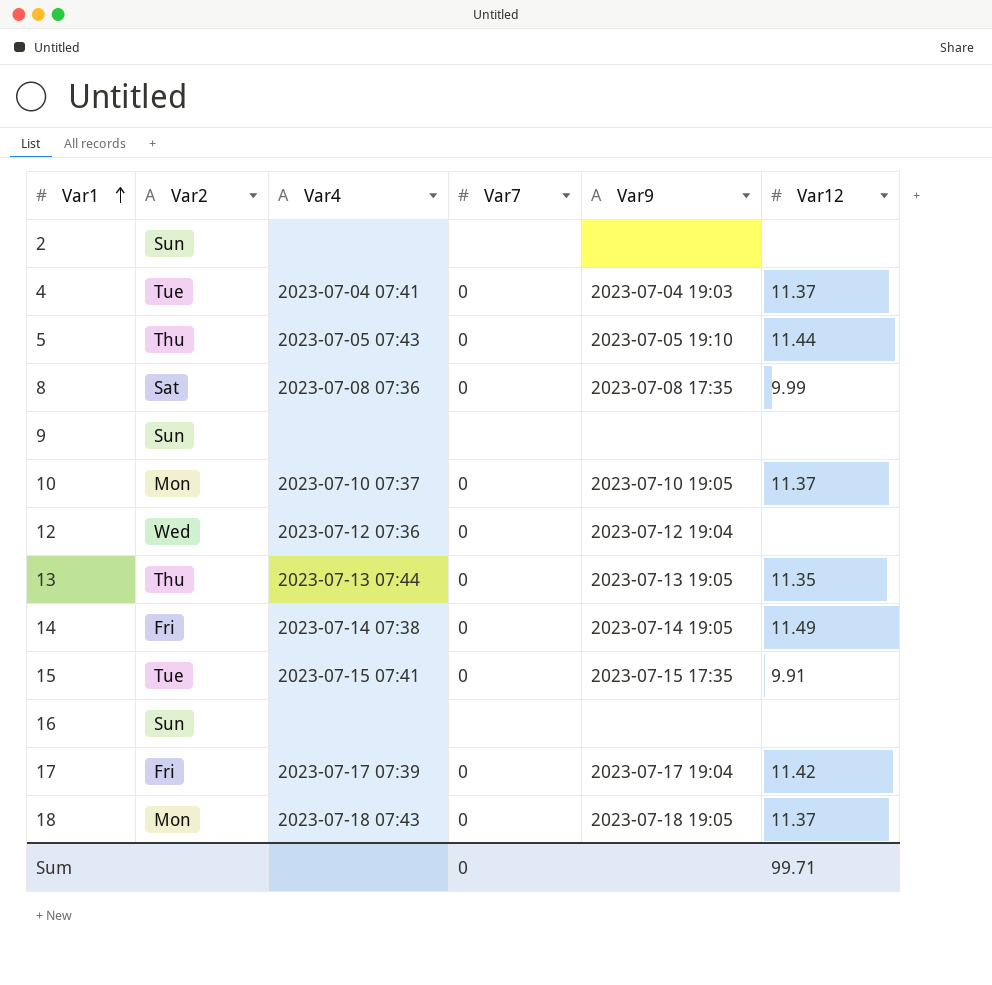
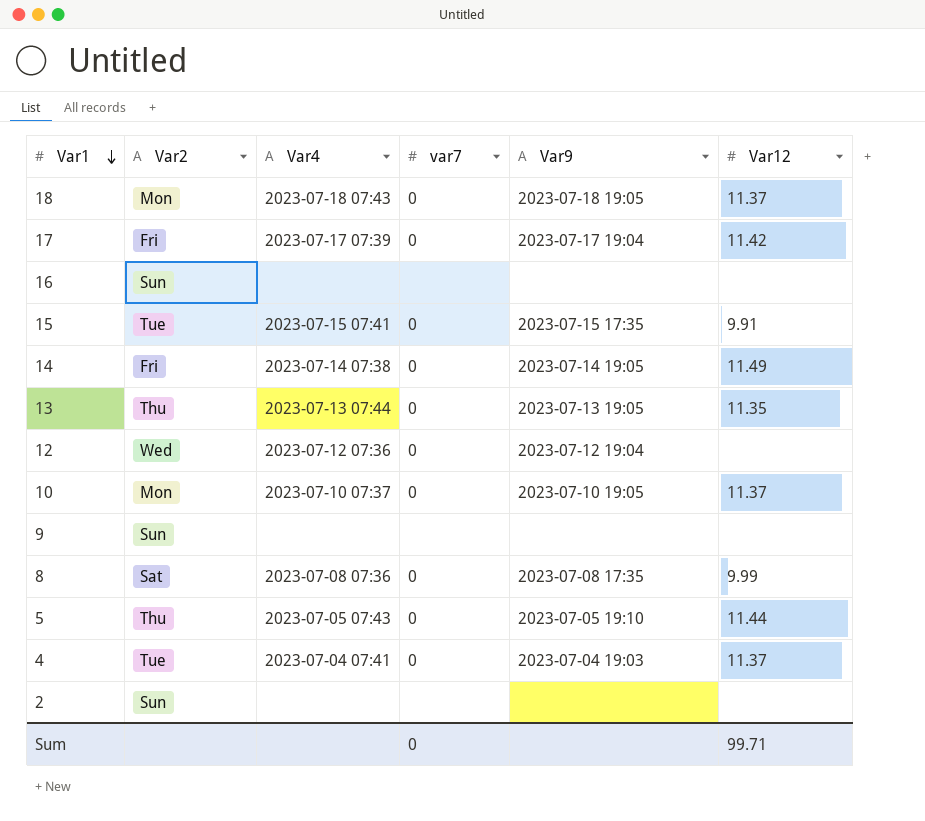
row order: Var1 ascending -> Var1 descending
column name: Var7 -> var7

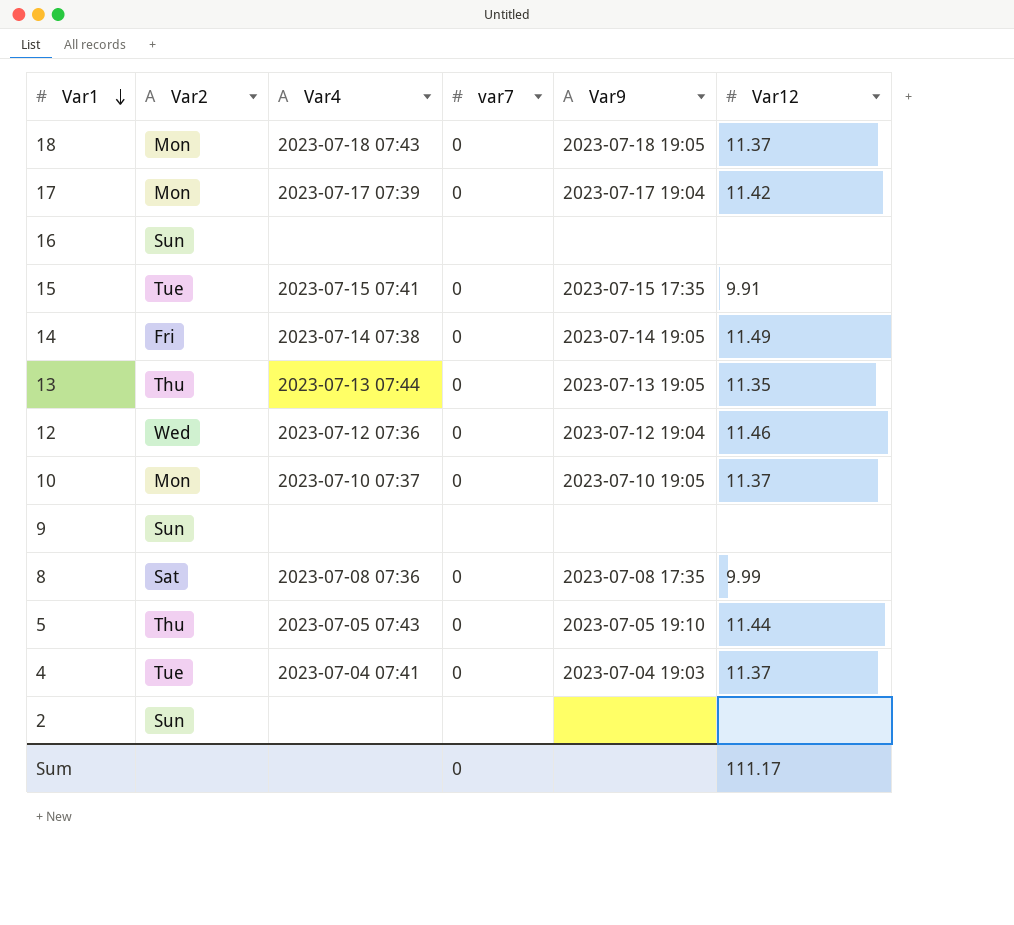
17 | Var2: Fri -> Mon
12 | Var12: none -> 11.46
Sum | Var12: 99.71 -> 111.17

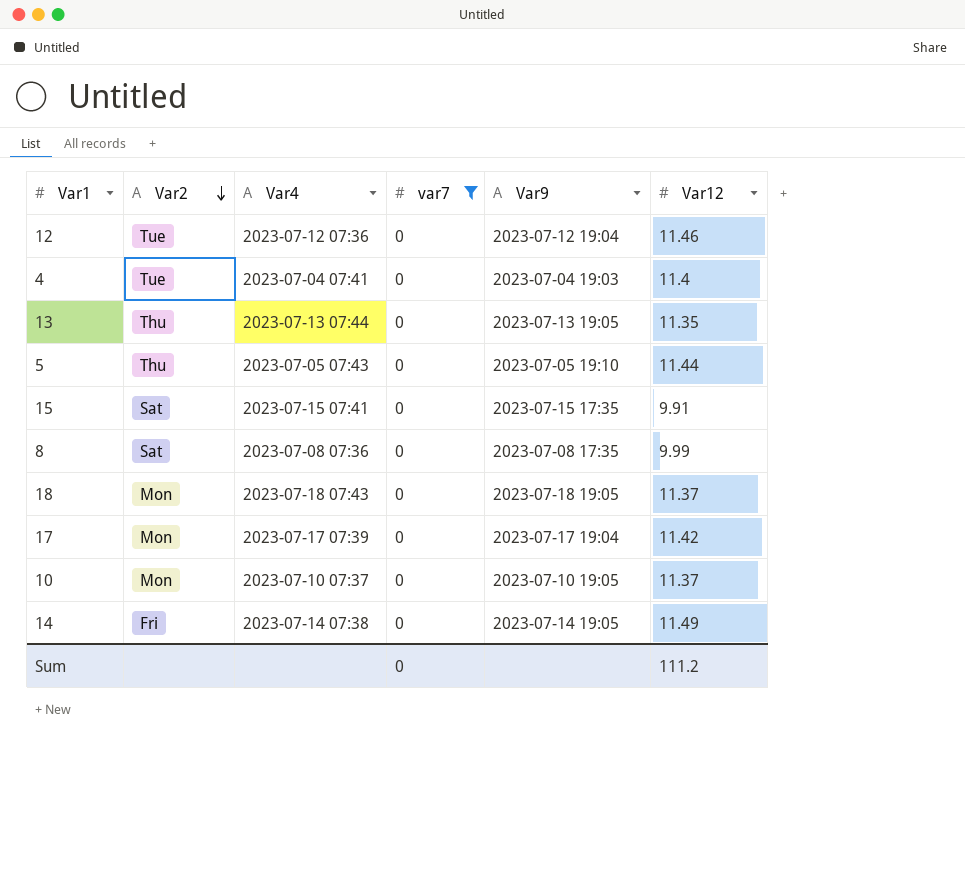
filter: none -> var7 = 0
row order: Var1 descending -> Var2 descending
12 | Var2: Wed -> Tue
4 | Var12: 11.37 -> 11.4
15 | Var2: Tue -> Sat
Sum | Var12: 111.17 -> 111.2

